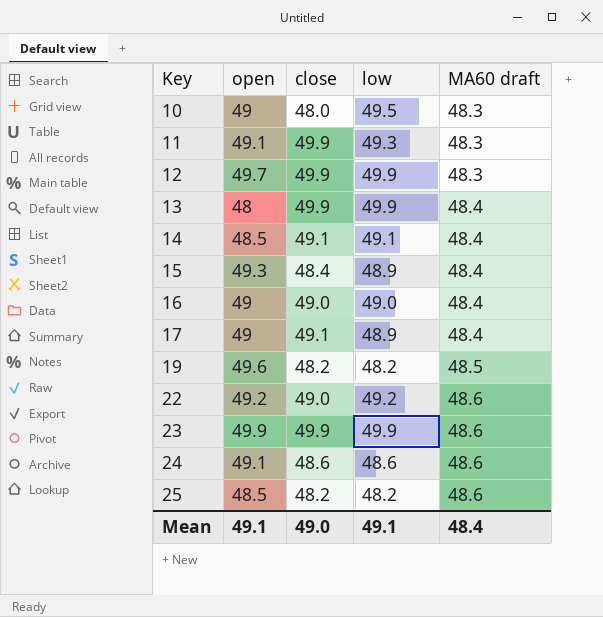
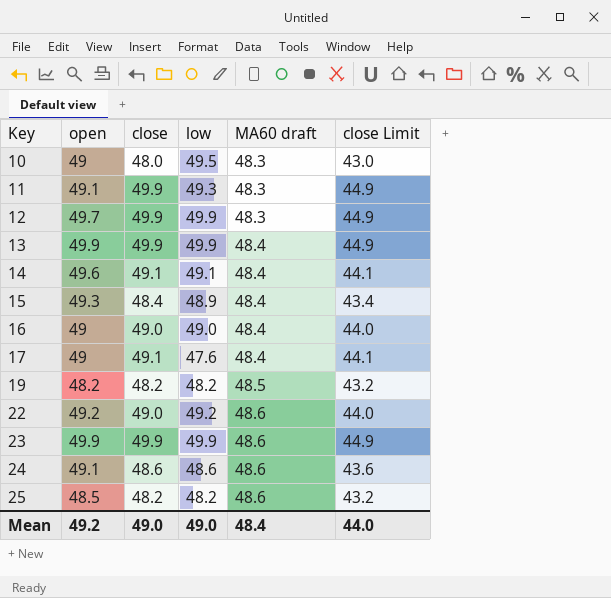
column close Limit | formula: none -> [close] - 5
13 | open: 48 -> 49.9
14 | open: 48.5 -> 49.6
17 | low: 48.9 -> 47.6
19 | open: 49.6 -> 48.2
Mean | open: 49.1 -> 49.2
Mean | low: 49.1 -> 49.0

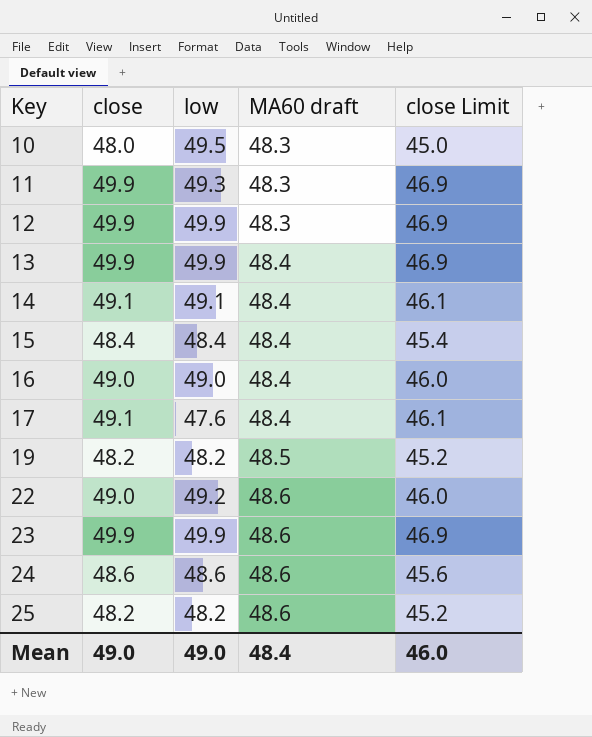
column open | position: 2 -> none
column close Limit | formula: [close] - 5 -> [close] - 3
15 | low: 48.9 -> 48.4
Mean | close Limit: 44.0 -> 46.0

